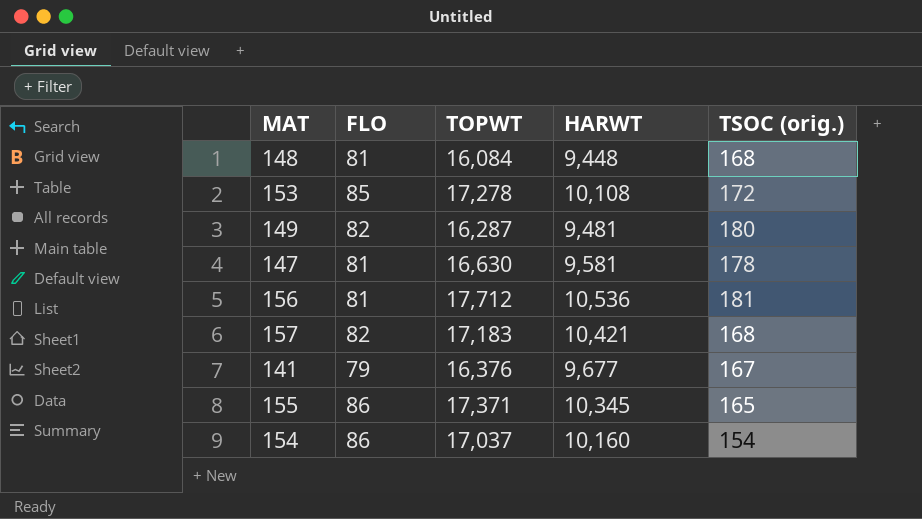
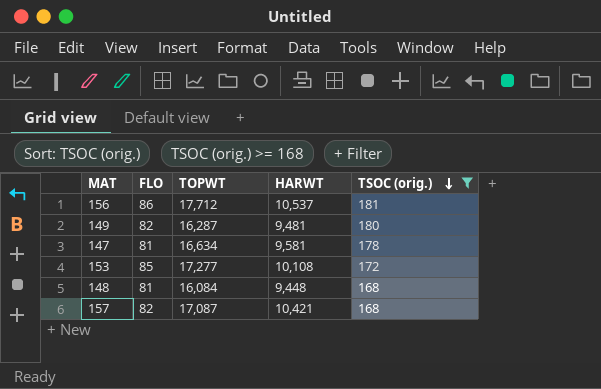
filter: none -> TSOC (orig.) >= 168
row order: none -> TSOC (orig.) descending
156 | FLO: 81 -> 86
156 | HARWT: 10,536 -> 10,537
147 | TOPWT: 16,630 -> 16,634
153 | TOPWT: 17,278 -> 17,277
157 | TOPWT: 17,183 -> 17,087

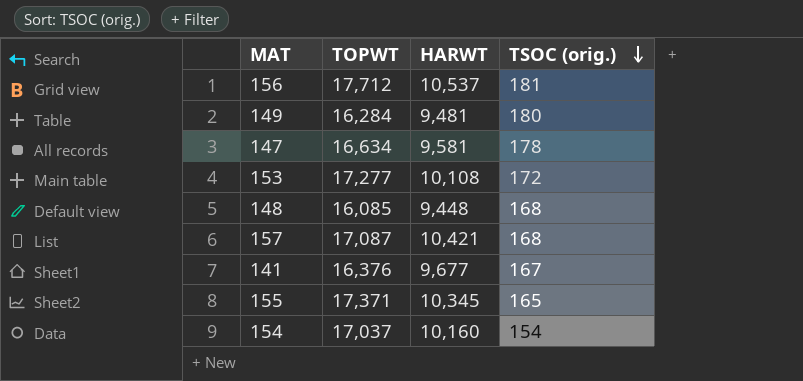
filter: TSOC (orig.) >= 168 -> none
column FLO | position: 2 -> none
149 | TOPWT: 16,287 -> 16,284
148 | TOPWT: 16,084 -> 16,085

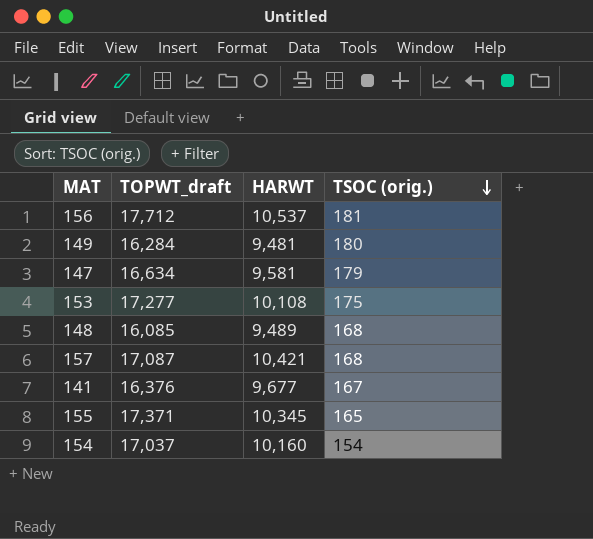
column name: TOPWT -> TOPWT_draft
147 | TSOC (orig.): 178 -> 179
153 | TSOC (orig.): 172 -> 175
148 | HARWT: 9,448 -> 9,489

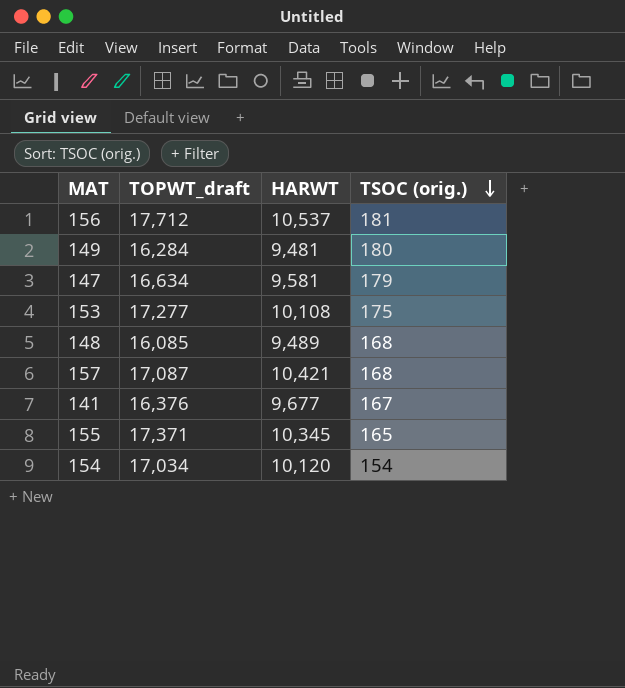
154 | TOPWT_draft: 17,037 -> 17,034
154 | HARWT: 10,160 -> 10,120

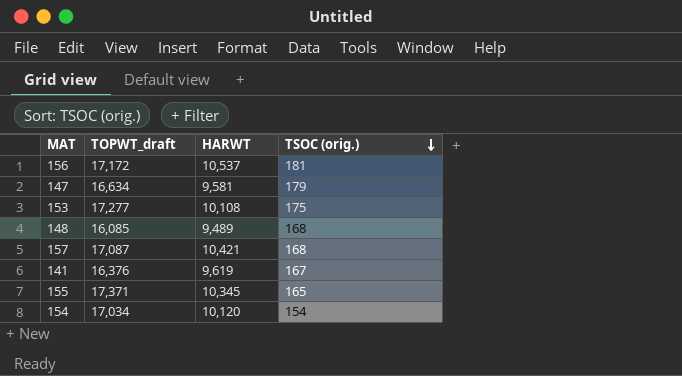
row 149: 16,284 | 9,481 | 180 -> none
156 | TOPWT_draft: 17,712 -> 17,172
141 | HARWT: 9,677 -> 9,619

